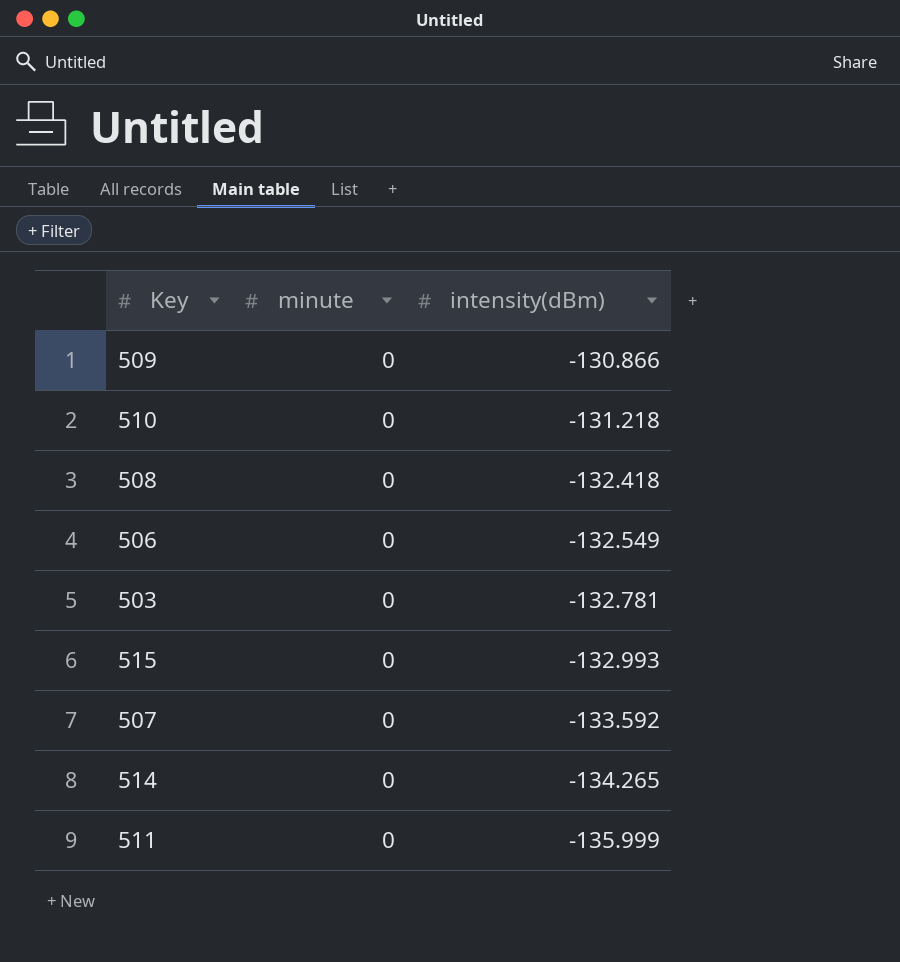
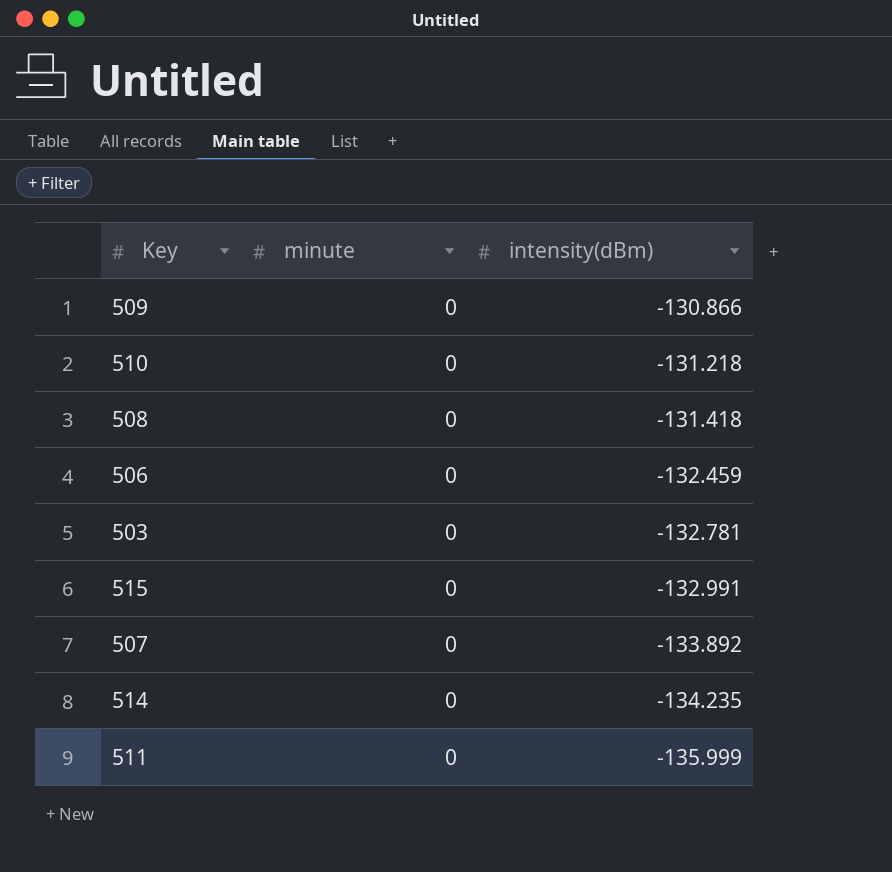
508 | intensity(dBm): -132.418 -> -131.418
506 | intensity(dBm): -132.549 -> -132.459
515 | intensity(dBm): -132.993 -> -132.991
507 | intensity(dBm): -133.592 -> -133.892
514 | intensity(dBm): -134.265 -> -134.235

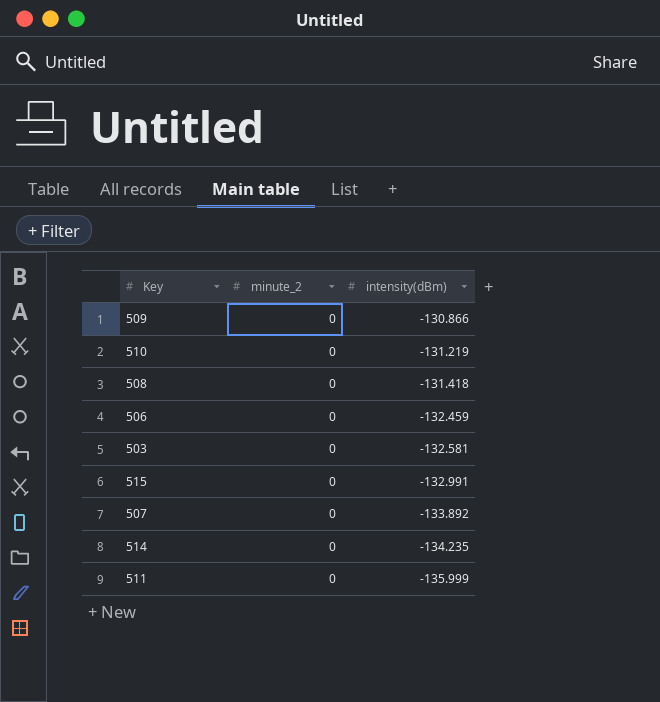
column name: minute -> minute_2
510 | intensity(dBm): -131.218 -> -131.219
503 | intensity(dBm): -132.781 -> -132.581

